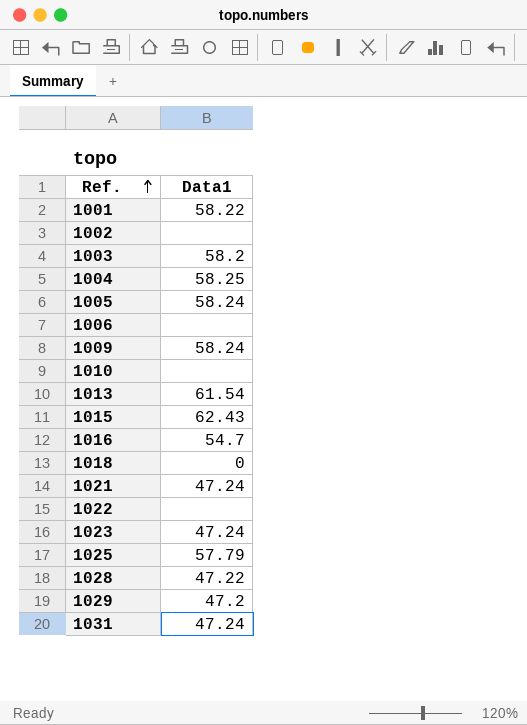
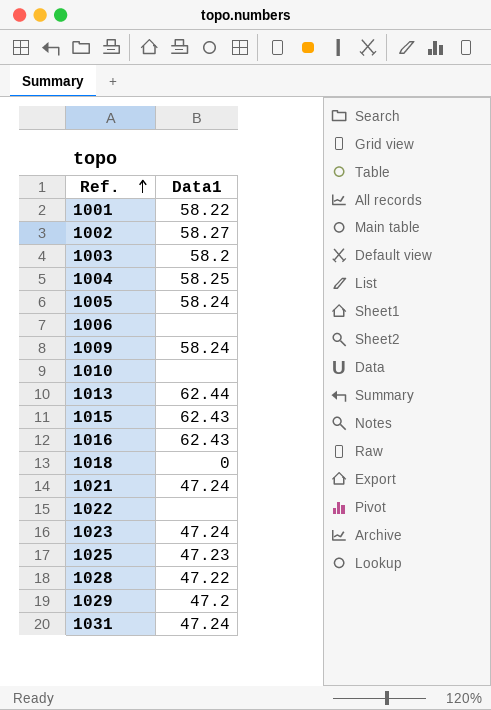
1002 | Data1: none -> 58.27
1013 | Data1: 61.54 -> 62.44
1016 | Data1: 54.7 -> 62.43
1025 | Data1: 57.79 -> 47.23

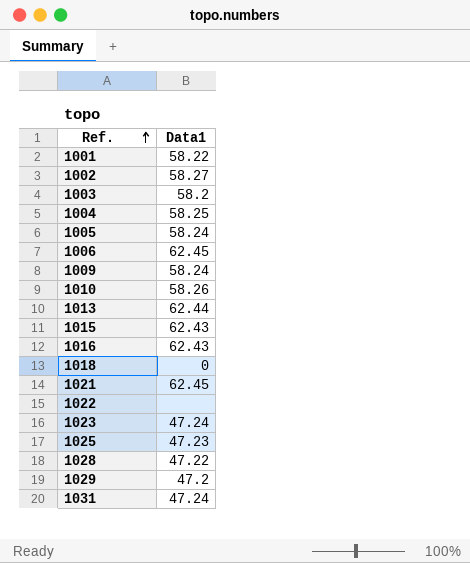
1006 | Data1: none -> 62.45
1010 | Data1: none -> 58.26
1021 | Data1: 47.24 -> 62.45

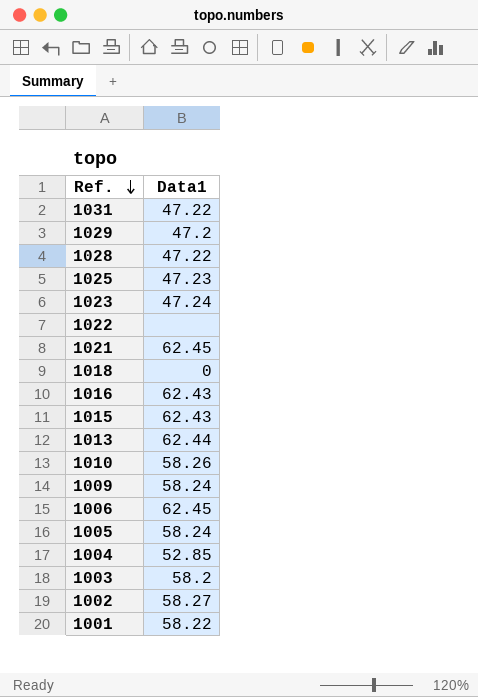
row order: Ref. ascending -> Ref. descending
1031 | Data1: 47.24 -> 47.22
1004 | Data1: 58.25 -> 52.85

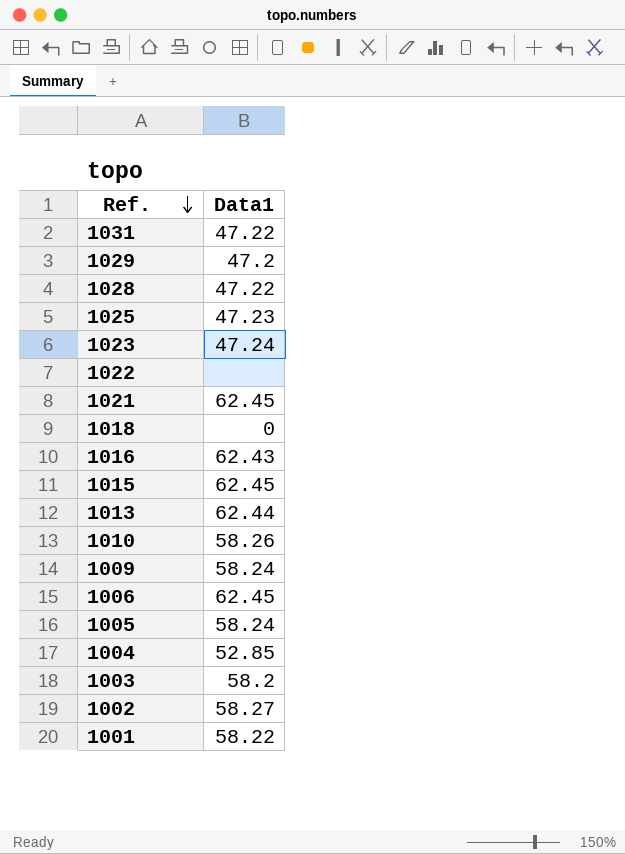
1015 | Data1: 62.43 -> 62.45

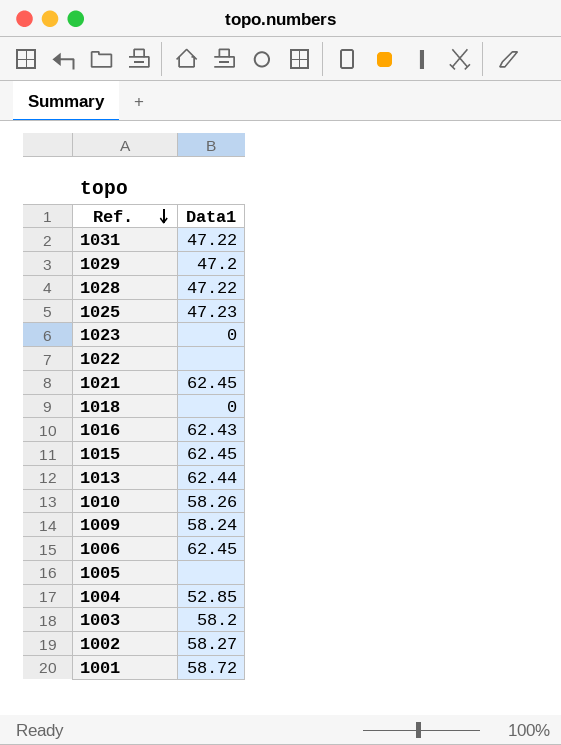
1023 | Data1: 47.24 -> 0
1005 | Data1: 58.24 -> none
1001 | Data1: 58.22 -> 58.72

